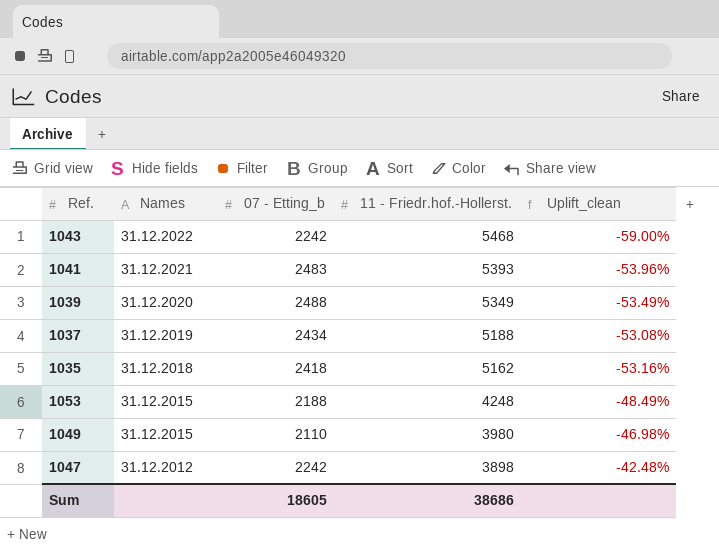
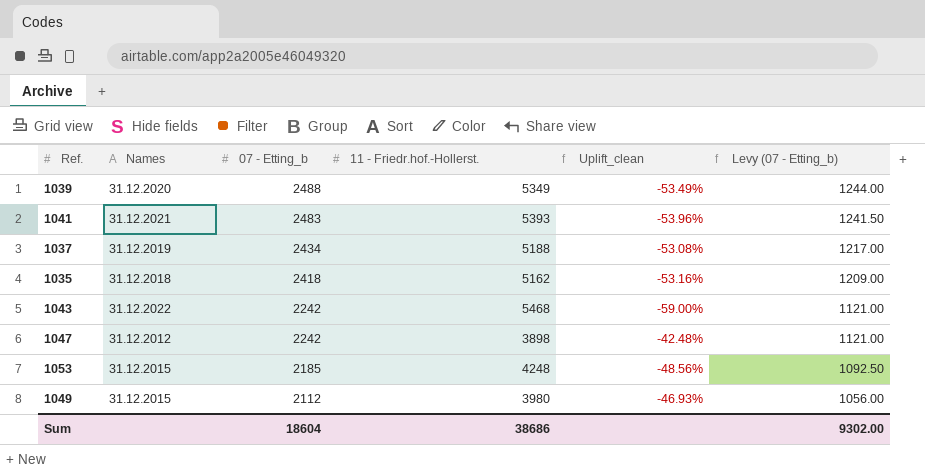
row order: Names descending -> 07 - Etting_b descending
column Levy (07 - Etting_b) | formula: none -> [07 - Etting_b] * 0.5
1053 | 07 - Etting_b: 2188 -> 2185
1053 | Uplift_clean: -48.49% -> -48.56%
1049 | 07 - Etting_b: 2110 -> 2112
1049 | Uplift_clean: -46.98% -> -46.93%
Sum | 07 - Etting_b: 18605 -> 18604

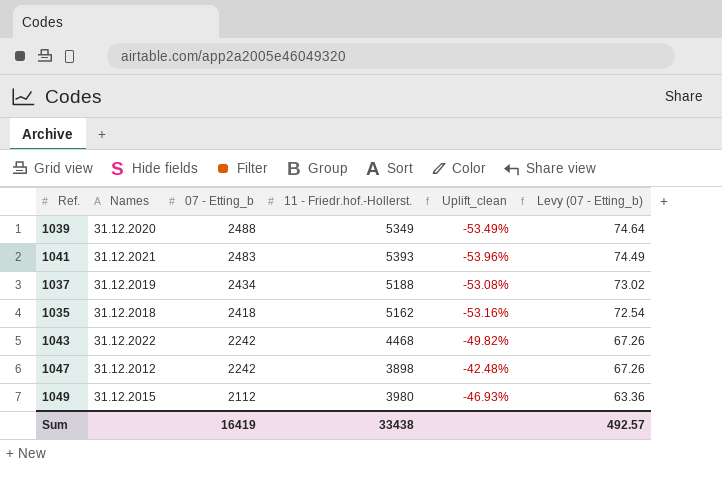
column Levy (07 - Etting_b) | formula: [07 - Etting_b] * 0.5 -> [07 - Etting_b] * 0.03
row 1053: 31.12.2015 | 2185 | 4248 | -48.56% | 1092.50 -> none
1043 | 11 - Friedr.hof.-Hollerst.: 5468 -> 4468
1043 | Uplift_clean: -59.00% -> -49.82%
Sum | 07 - Etting_b: 18604 -> 16419
Sum | 11 - Friedr.hof.-Hollerst.: 38686 -> 33438
Sum | Levy (07 - Etting_b): 9302.00 -> 492.57

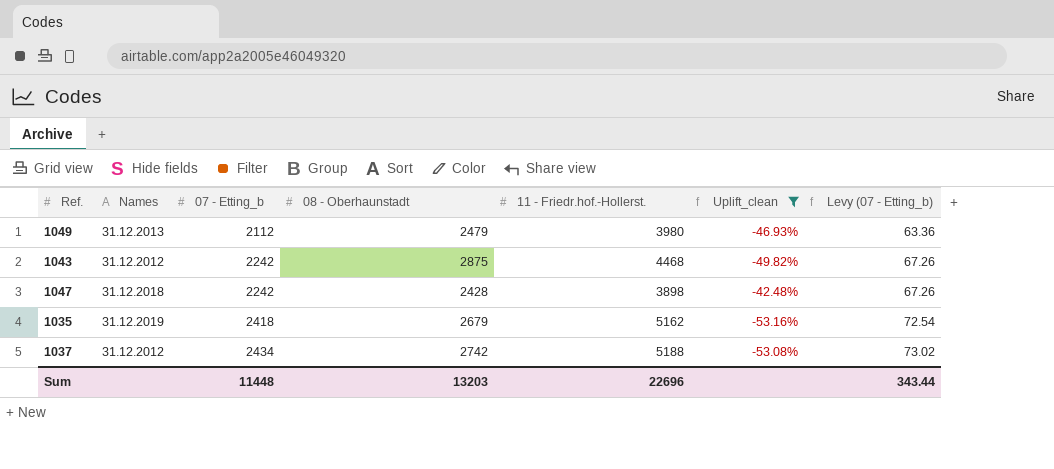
filter: none -> Uplift_clean >= -53.16%
row order: 07 - Etting_b descending -> 07 - Etting_b ascending
column 08 - Oberhaunstadt | position: none -> 4
1049 | Names: 31.12.2015 -> 31.12.2013
1043 | Names: 31.12.2022 -> 31.12.2012
1047 | Names: 31.12.2012 -> 31.12.2018
1035 | Names: 31.12.2018 -> 31.12.2019
1037 | Names: 31.12.2019 -> 31.12.2012
Sum | 07 - Etting_b: 16419 -> 11448
Sum | 11 - Friedr.hof.-Hollerst.: 33438 -> 22696
Sum | Levy (07 - Etting_b): 492.57 -> 343.44

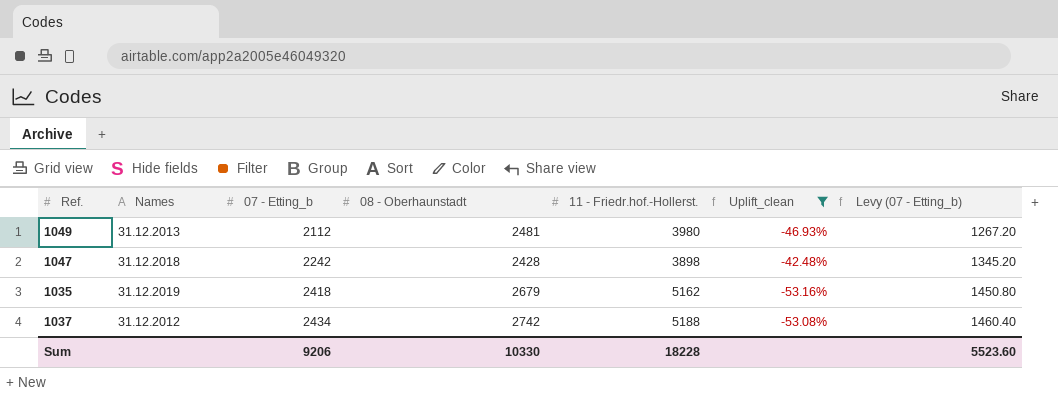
column Levy (07 - Etting_b) | formula: [07 - Etting_b] * 0.03 -> [07 - Etting_b] * 0.6
row 1043: 31.12.2012 | 2242 | 2875 | 4468 | -49.82% | 67.26 -> none
1049 | 08 - Oberhaunstadt: 2479 -> 2481
Sum | 07 - Etting_b: 11448 -> 9206
Sum | 08 - Oberhaunstadt: 13203 -> 10330
Sum | 11 - Friedr.hof.-Hollerst.: 22696 -> 18228
Sum | Levy (07 - Etting_b): 343.44 -> 5523.60

